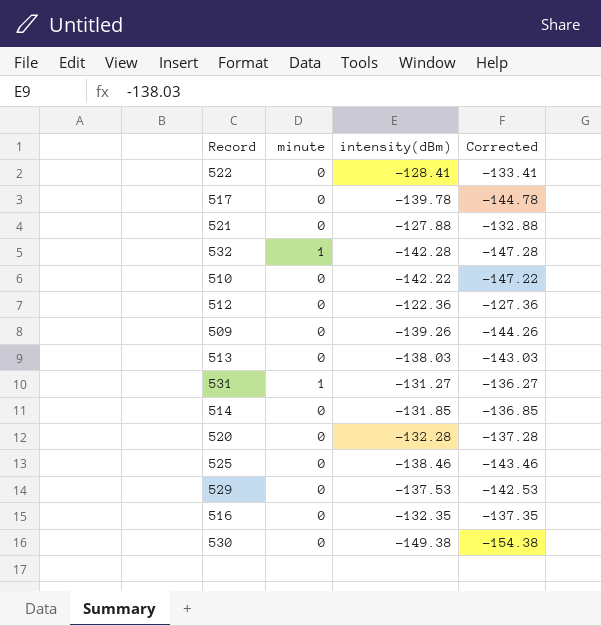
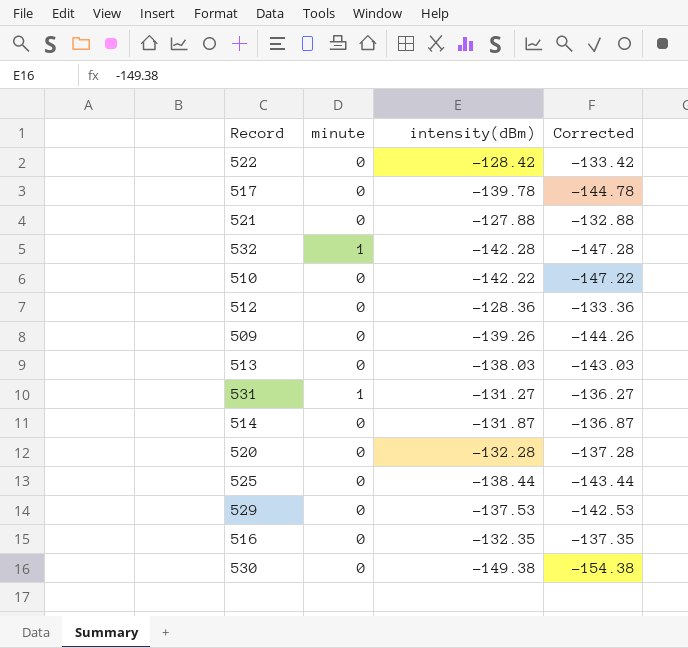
522 | intensity(dBm): -128.41 -> -128.42
522 | Corrected: -133.41 -> -133.42
512 | intensity(dBm): -122.36 -> -128.36
512 | Corrected: -127.36 -> -133.36
514 | intensity(dBm): -131.85 -> -131.87
514 | Corrected: -136.85 -> -136.87
525 | intensity(dBm): -138.46 -> -138.44
525 | Corrected: -143.46 -> -143.44

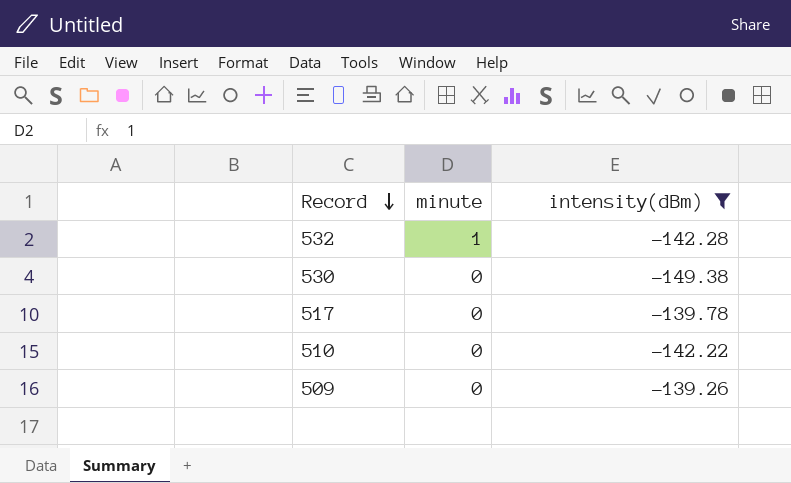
filter: none -> intensity(dBm) <= -139.26
row order: none -> Record descending
column Corrected | formula: [intensity(dBm)] - 5 -> none

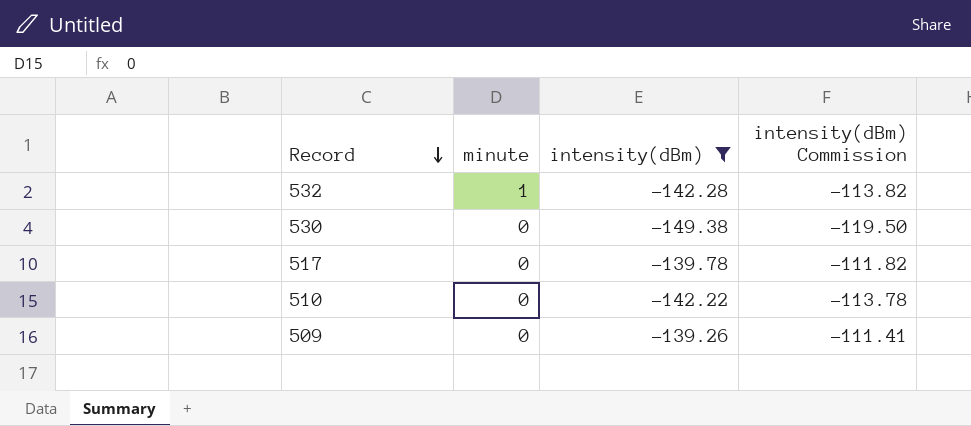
column intensity(dBm) Commission | formula: none -> [intensity(dBm)] * 0.8

